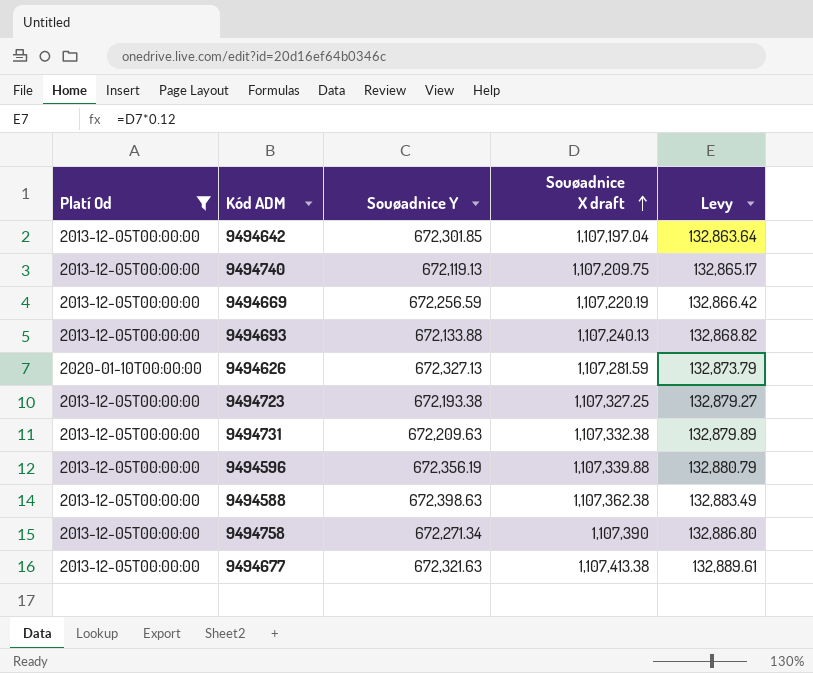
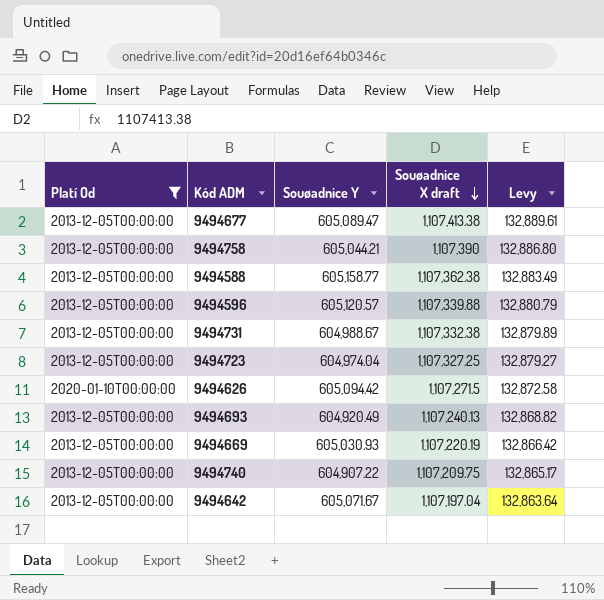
row order: Souøadnice X draft ascending -> Souøadnice X draft descending
9494677 | Souøadnice Y: 672,321.63 -> 605,089.47
9494758 | Souøadnice Y: 672,271.34 -> 605,044.21
9494588 | Souøadnice Y: 672,398.63 -> 605,158.77
9494596 | Souøadnice Y: 672,356.19 -> 605,120.57
9494731 | Souøadnice Y: 672,209.63 -> 604,988.67
9494723 | Souøadnice Y: 672,193.38 -> 604,974.04
9494626 | Souøadnice Y: 672,327.13 -> 605,094.42
9494626 | Souøadnice X draft: 1,107,281.59 -> 1,107,271.5
9494626 | Levy: 132,873.79 -> 132,872.58
9494693 | Souøadnice Y: 672,133.88 -> 604,920.49
9494669 | Souøadnice Y: 672,256.59 -> 605,030.93
9494740 | Souøadnice Y: 672,119.13 -> 604,907.22
9494642 | Souøadnice Y: 672,301.85 -> 605,071.67

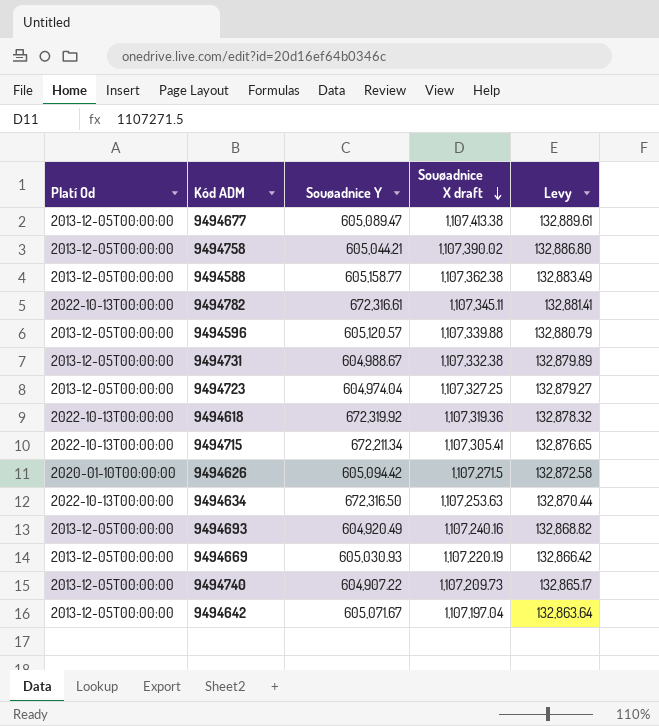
filter: Platí Od != 2022-10-13T00:00:00 -> none
9494758 | Souøadnice X draft: 1,107,390 -> 1,107,390.02
9494693 | Souøadnice X draft: 1,107,240.13 -> 1,107,240.16
9494740 | Souøadnice X draft: 1,107,209.75 -> 1,107,209.73

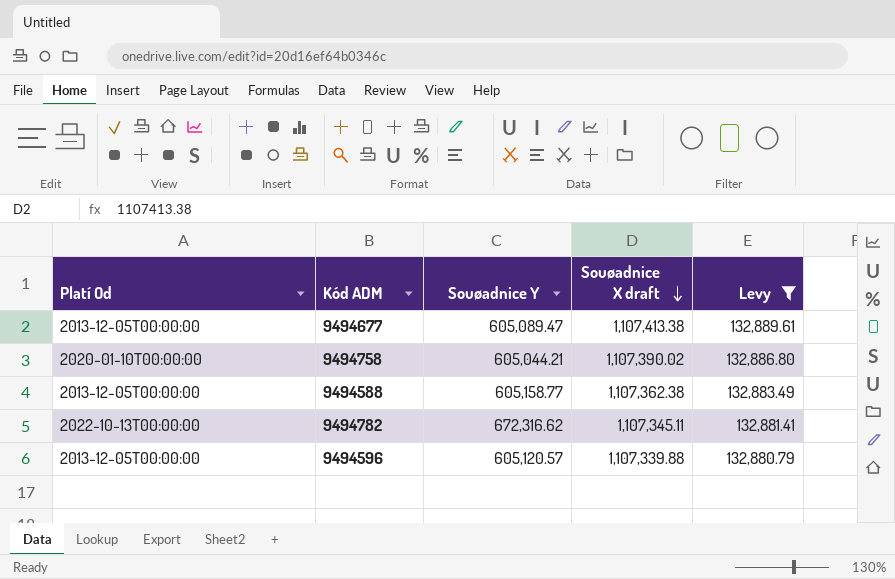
filter: none -> Levy >= 132,880.79
9494758 | Platí Od: 2013-12-05T00:00:00 -> 2020-01-10T00:00:00
9494782 | Souøadnice Y: 672,316.61 -> 672,316.62

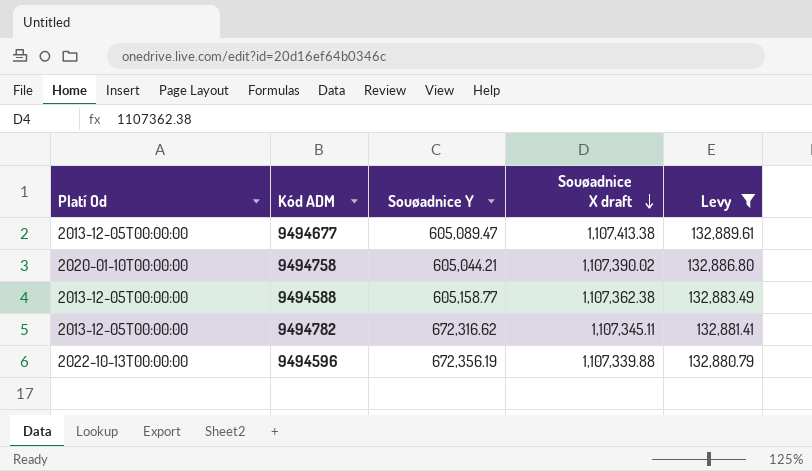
9494782 | Platí Od: 2022-10-13T00:00:00 -> 2013-12-05T00:00:00
9494596 | Platí Od: 2013-12-05T00:00:00 -> 2022-10-13T00:00:00
9494596 | Souøadnice Y: 605,120.57 -> 672,356.19

